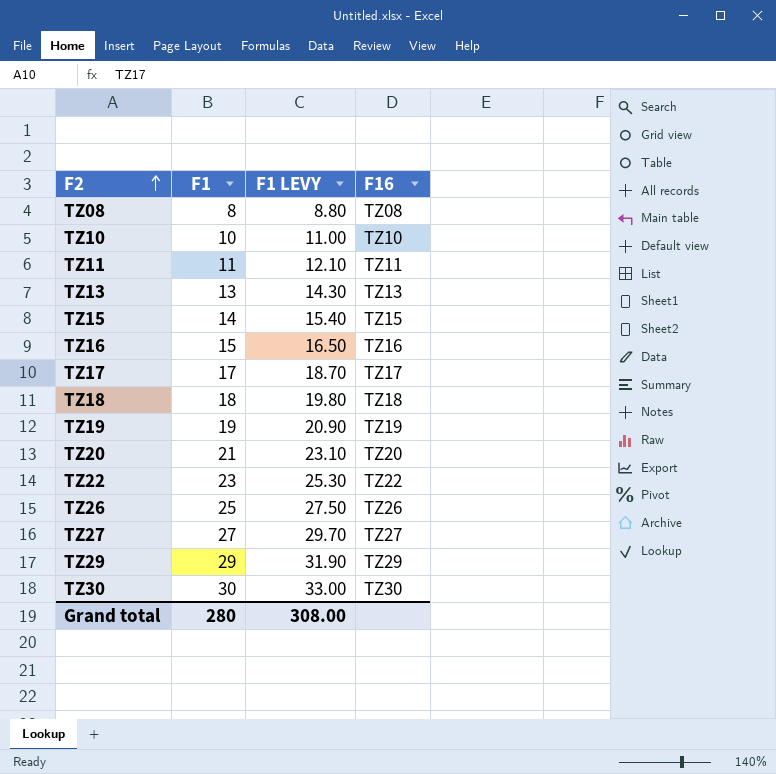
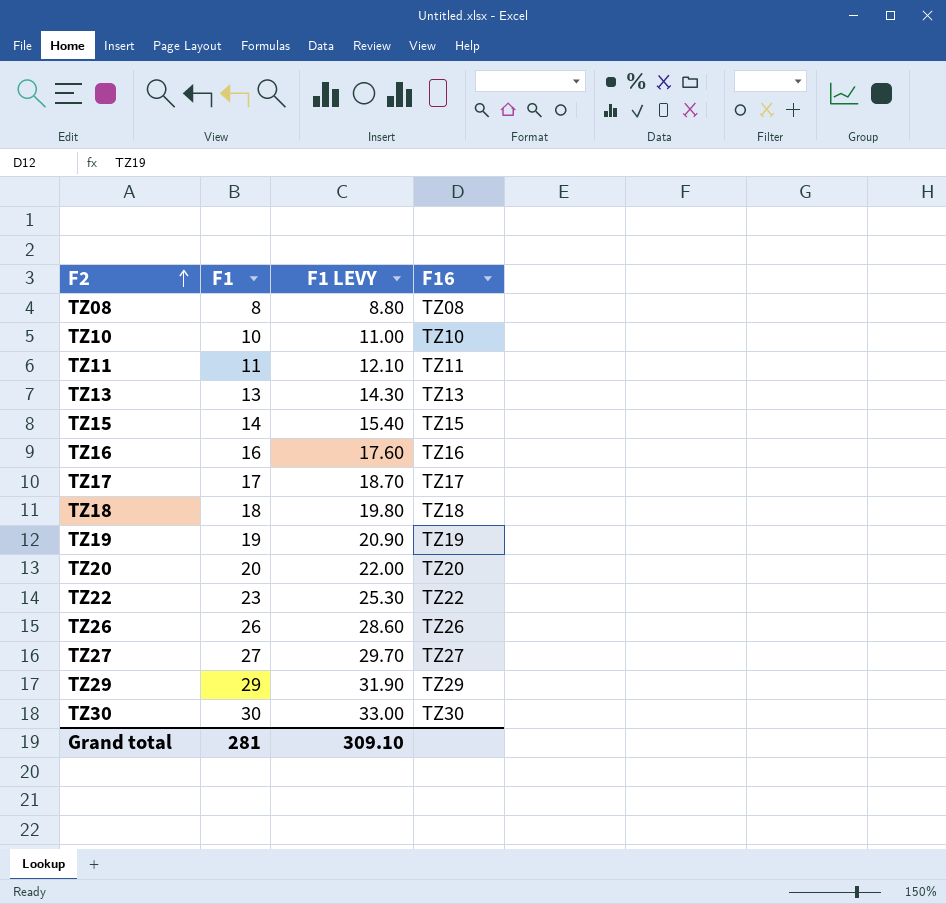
TZ16 | F1: 15 -> 16
TZ16 | F1 LEVY: 16.50 -> 17.60
TZ20 | F1: 21 -> 20
TZ20 | F1 LEVY: 23.10 -> 22.00
TZ26 | F1: 25 -> 26
TZ26 | F1 LEVY: 27.50 -> 28.60
Grand total | F1: 280 -> 281
Grand total | F1 LEVY: 308.00 -> 309.10

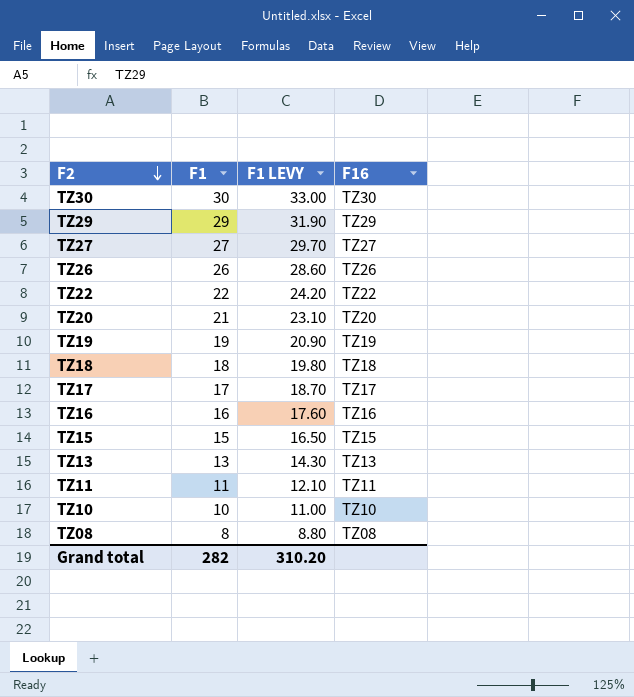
row order: F2 ascending -> F2 descending
TZ22 | F1: 23 -> 22
TZ22 | F1 LEVY: 25.30 -> 24.20
TZ20 | F1: 20 -> 21
TZ20 | F1 LEVY: 22.00 -> 23.10
TZ15 | F1: 14 -> 15
TZ15 | F1 LEVY: 15.40 -> 16.50
Grand total | F1: 281 -> 282
Grand total | F1 LEVY: 309.10 -> 310.20

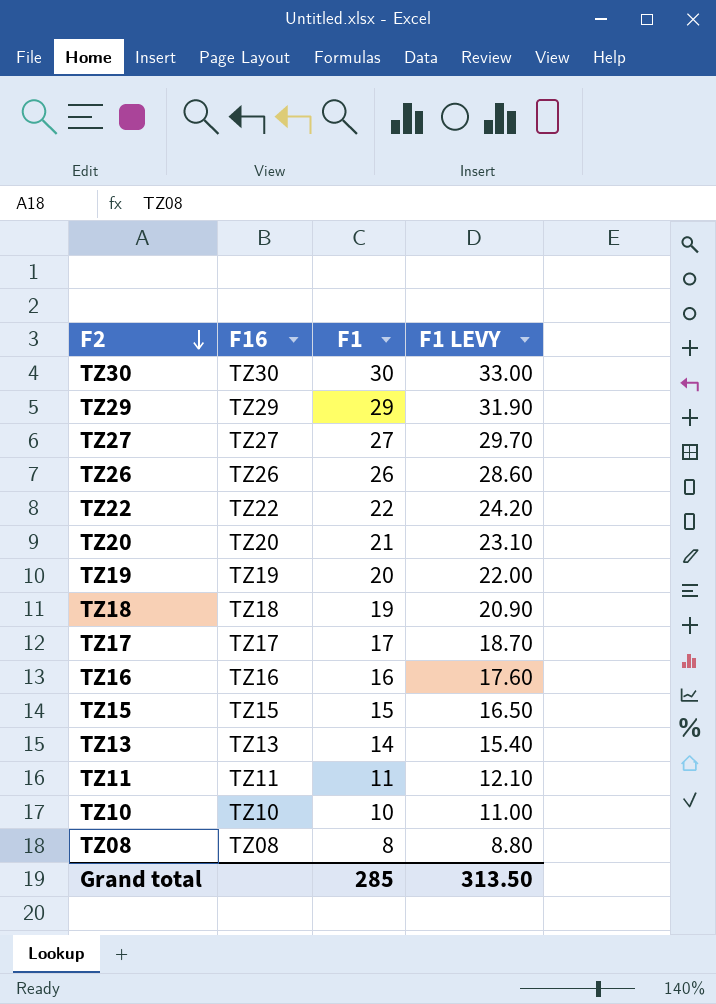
column F16 | position: 4 -> 2
TZ19 | F1: 19 -> 20
TZ19 | F1 LEVY: 20.90 -> 22.00
TZ18 | F1: 18 -> 19
TZ18 | F1 LEVY: 19.80 -> 20.90
TZ13 | F1: 13 -> 14
TZ13 | F1 LEVY: 14.30 -> 15.40
Grand total | F1: 282 -> 285
Grand total | F1 LEVY: 310.20 -> 313.50

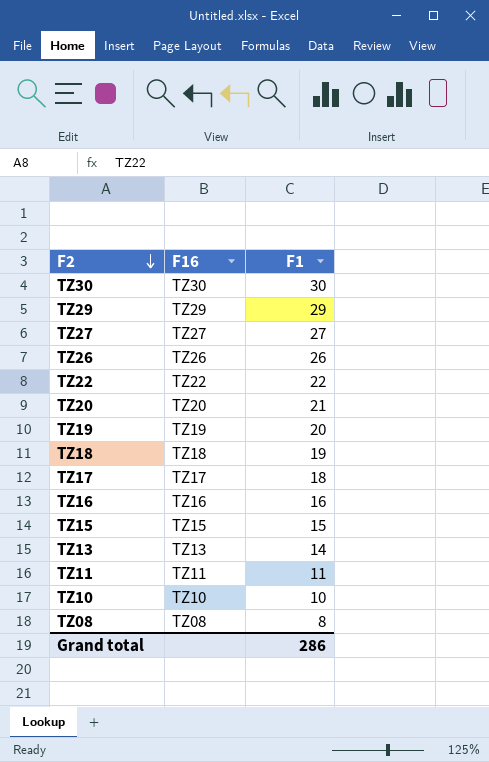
column F1 LEVY | formula: [F1] * 1.1 -> none
TZ17 | F1: 17 -> 18
Grand total | F1: 285 -> 286

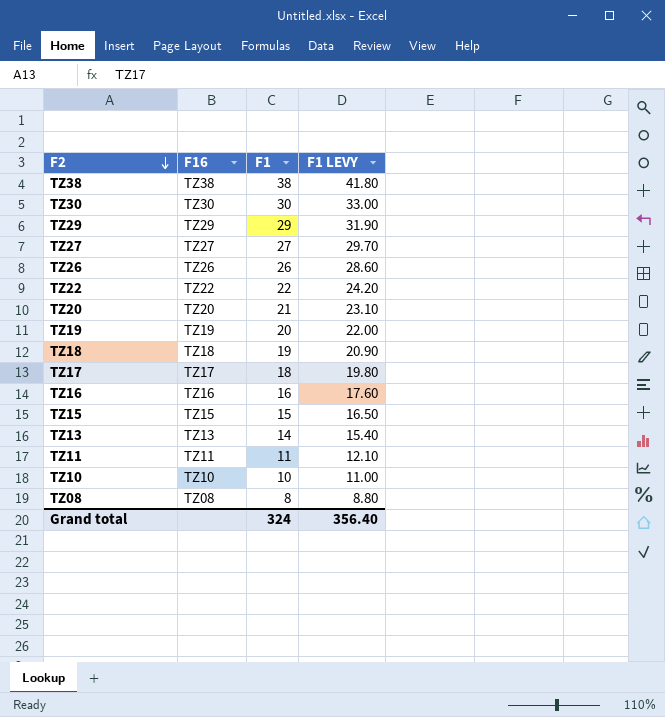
column F1 LEVY | formula: none -> [F1] * 1.1
row TZ38: none -> TZ38 | 38 | 41.80
Grand total | F1: 286 -> 324

